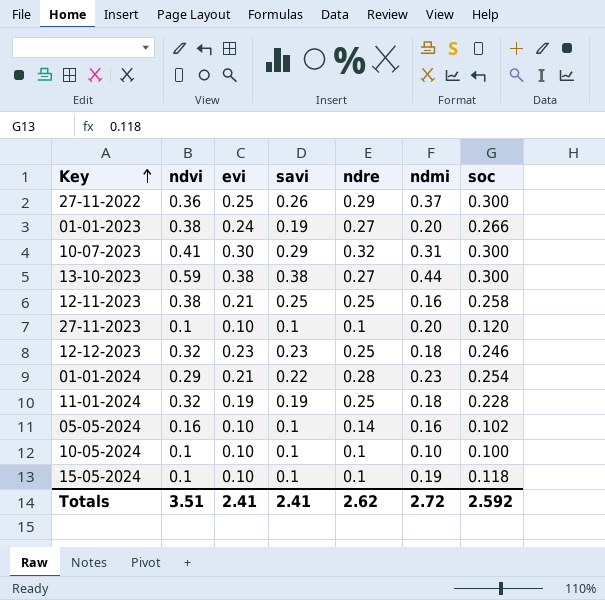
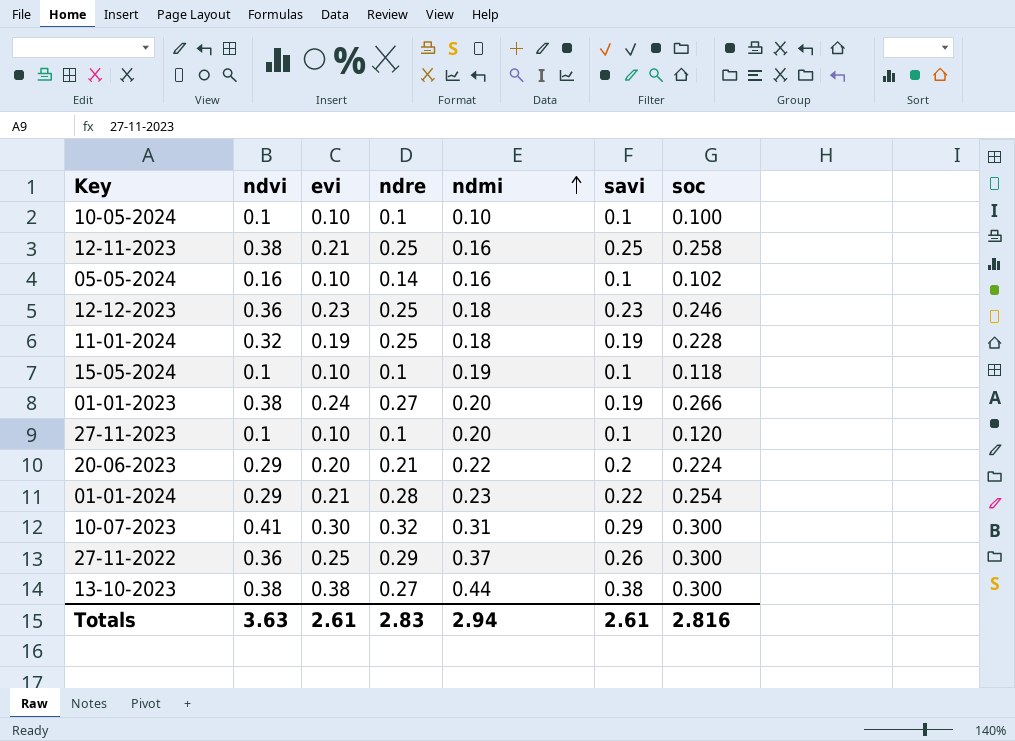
row order: Key ascending -> ndmi ascending
column savi | position: 4 -> 6
12-12-2023 | ndvi: 0.32 -> 0.36
row 20-06-2023: none -> 0.29 | 0.20 | 0.21 | 0.22 | 0.2 | 0.224
13-10-2023 | ndvi: 0.59 -> 0.38
Totals | ndvi: 3.51 -> 3.63
Totals | evi: 2.41 -> 2.61
Totals | ndre: 2.62 -> 2.83
Totals | ndmi: 2.72 -> 2.94
Totals | savi: 2.41 -> 2.61
Totals | soc: 2.592 -> 2.816

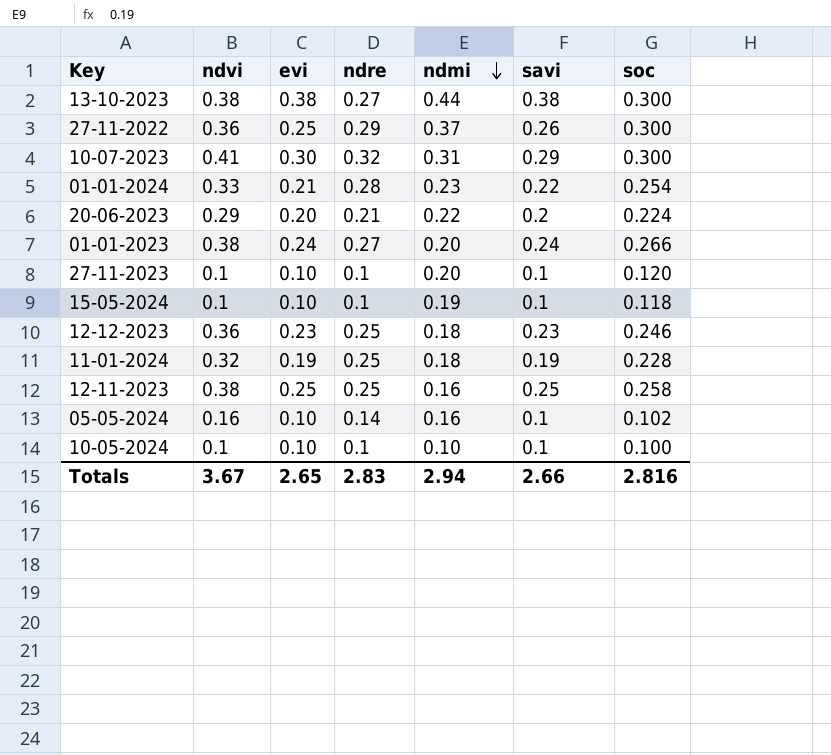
row order: ndmi ascending -> ndmi descending
01-01-2024 | ndvi: 0.29 -> 0.33
01-01-2023 | savi: 0.19 -> 0.24
12-11-2023 | evi: 0.21 -> 0.25
Totals | ndvi: 3.63 -> 3.67
Totals | evi: 2.61 -> 2.65
Totals | savi: 2.61 -> 2.66

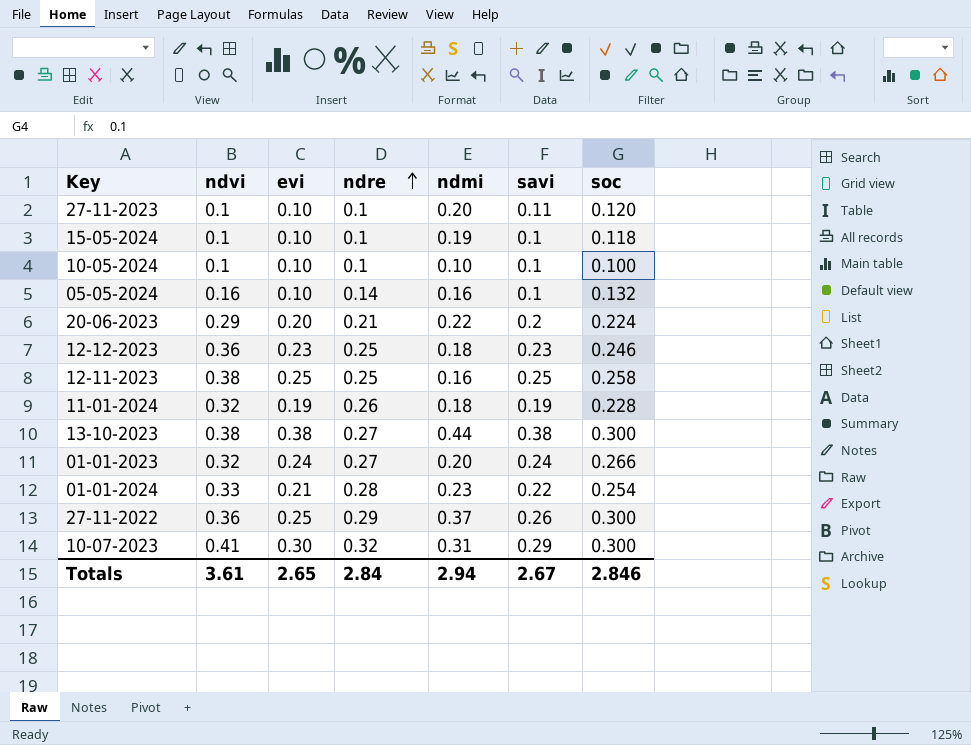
row order: ndmi descending -> ndre ascending
27-11-2023 | savi: 0.1 -> 0.11
05-05-2024 | soc: 0.102 -> 0.132
11-01-2024 | ndre: 0.25 -> 0.26
01-01-2023 | ndvi: 0.38 -> 0.32
Totals | ndvi: 3.67 -> 3.61
Totals | ndre: 2.83 -> 2.84
Totals | savi: 2.66 -> 2.67
Totals | soc: 2.816 -> 2.846

